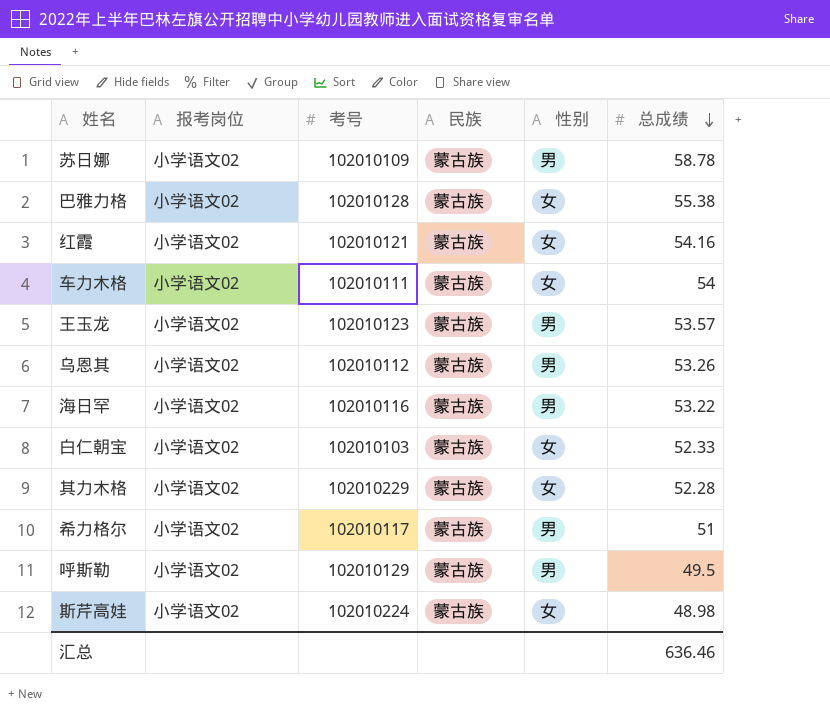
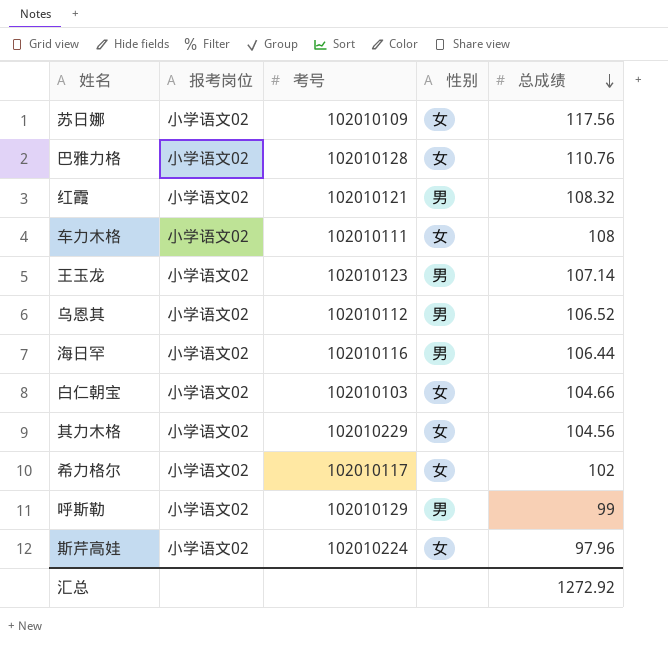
column 民族 | position: 4 -> none
苏日娜 | 性别: 男 -> 女
苏日娜 | 总成绩: 58.78 -> 117.56
巴雅力格 | 总成绩: 55.38 -> 110.76
红霞 | 性别: 女 -> 男
红霞 | 总成绩: 54.16 -> 108.32
车力木格 | 总成绩: 54 -> 108
王玉龙 | 总成绩: 53.57 -> 107.14
乌恩其 | 总成绩: 53.26 -> 106.52
海日罕 | 总成绩: 53.22 -> 106.44
白仁朝宝 | 总成绩: 52.33 -> 104.66
其力木格 | 总成绩: 52.28 -> 104.56
希力格尔 | 性别: 男 -> 女
希力格尔 | 总成绩: 51 -> 102
呼斯勒 | 总成绩: 49.5 -> 99
斯芹高娃 | 总成绩: 48.98 -> 97.96
汇总 | 总成绩: 636.46 -> 1272.92

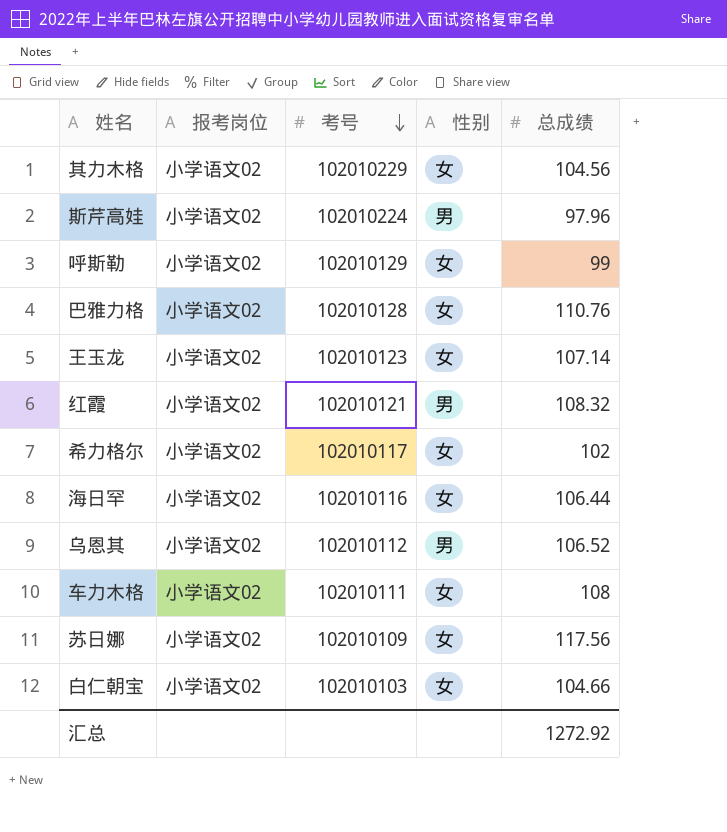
row order: 总成绩 descending -> 考号 descending
斯芹高娃 | 性别: 女 -> 男
呼斯勒 | 性别: 男 -> 女
王玉龙 | 性别: 男 -> 女
海日罕 | 性别: 男 -> 女

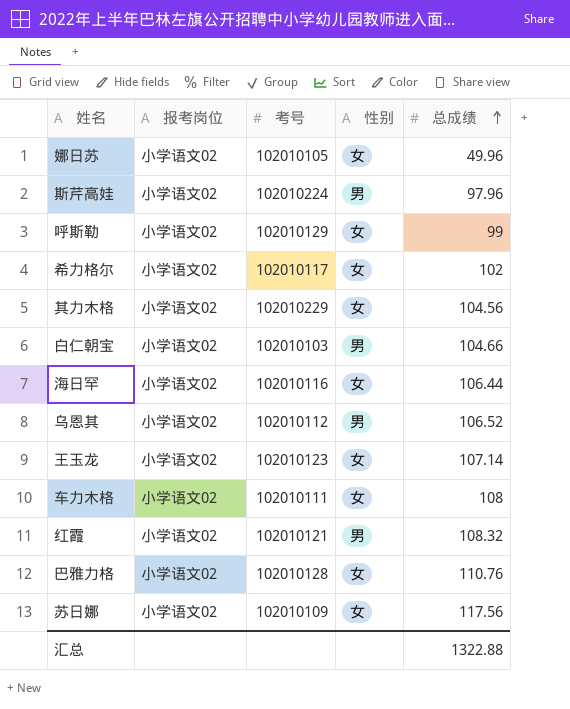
row order: 考号 descending -> 总成绩 ascending
row 娜日苏: none -> 小学语文02 | 102010105 | 女 | 49.96
白仁朝宝 | 性别: 女 -> 男
汇总 | 总成绩: 1272.92 -> 1322.88

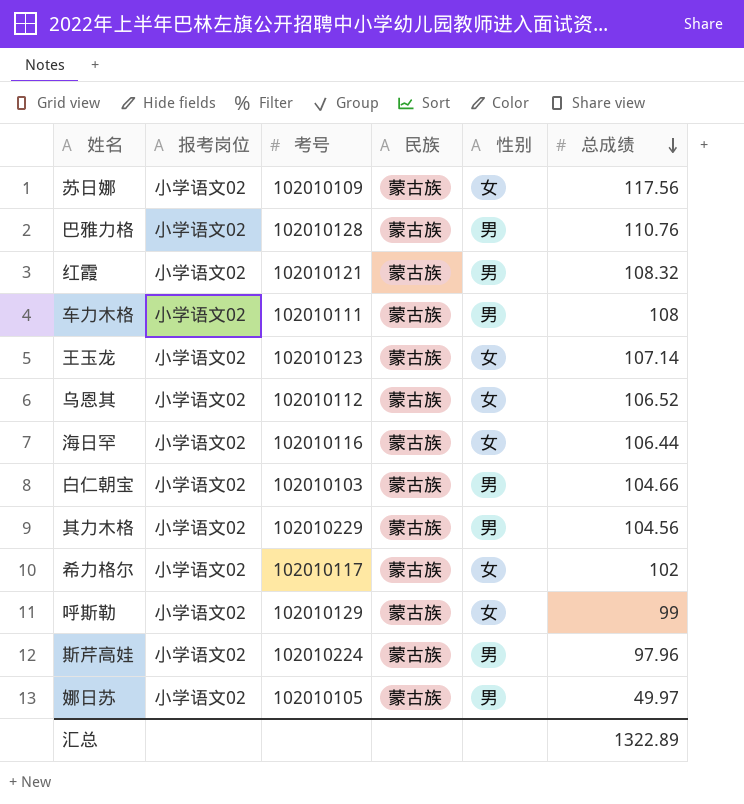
row order: 总成绩 ascending -> 总成绩 descending
column 民族 | position: none -> 4
巴雅力格 | 性别: 女 -> 男
车力木格 | 性别: 女 -> 男
乌恩其 | 性别: 男 -> 女
其力木格 | 性别: 女 -> 男
娜日苏 | 性别: 女 -> 男
娜日苏 | 总成绩: 49.96 -> 49.97
汇总 | 总成绩: 1322.88 -> 1322.89

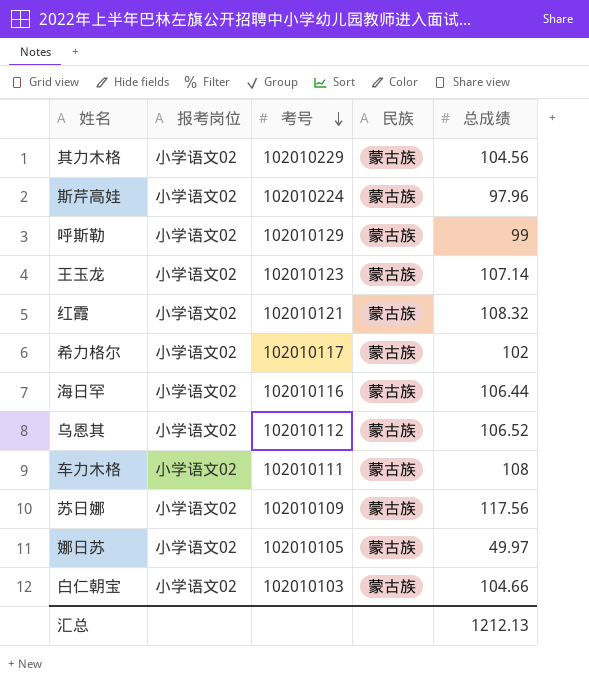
row order: 总成绩 descending -> 考号 descending
column 性别 | position: 5 -> none
row 巴雅力格: 小学语文02 | 102010128 | 蒙古族 | 男 | 110.76 -> none
汇总 | 总成绩: 1322.89 -> 1212.13

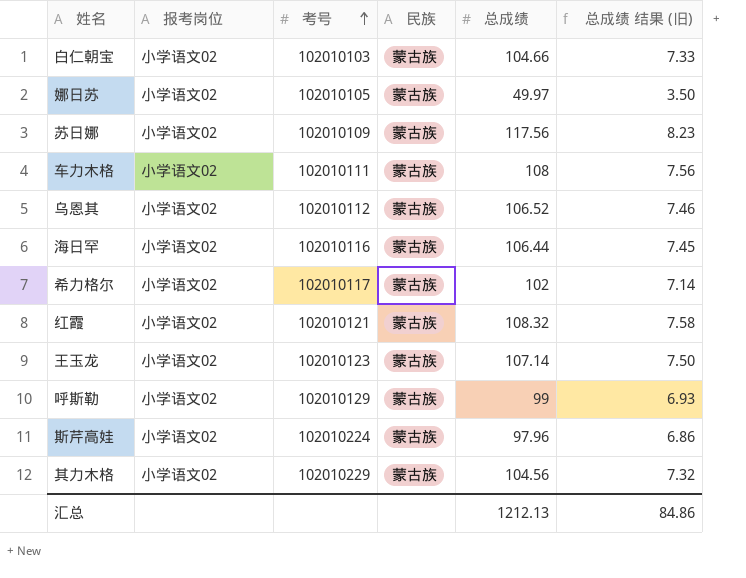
row order: 考号 descending -> 考号 ascending
column 总成绩 结果 (旧) | formula: none -> [总成绩] * 0.07

